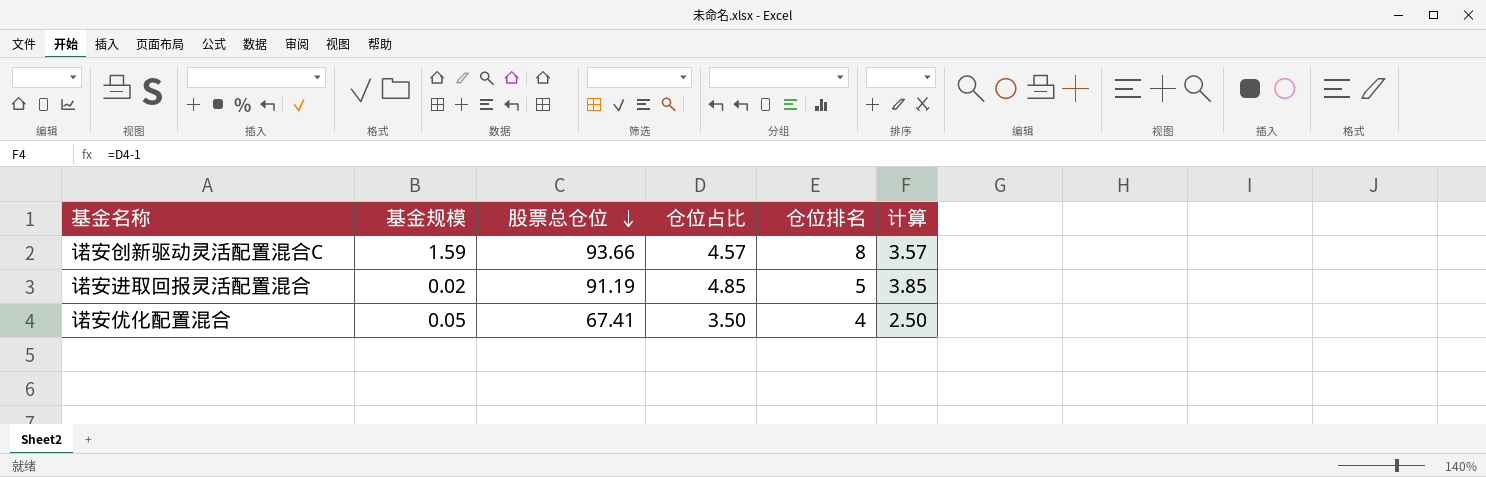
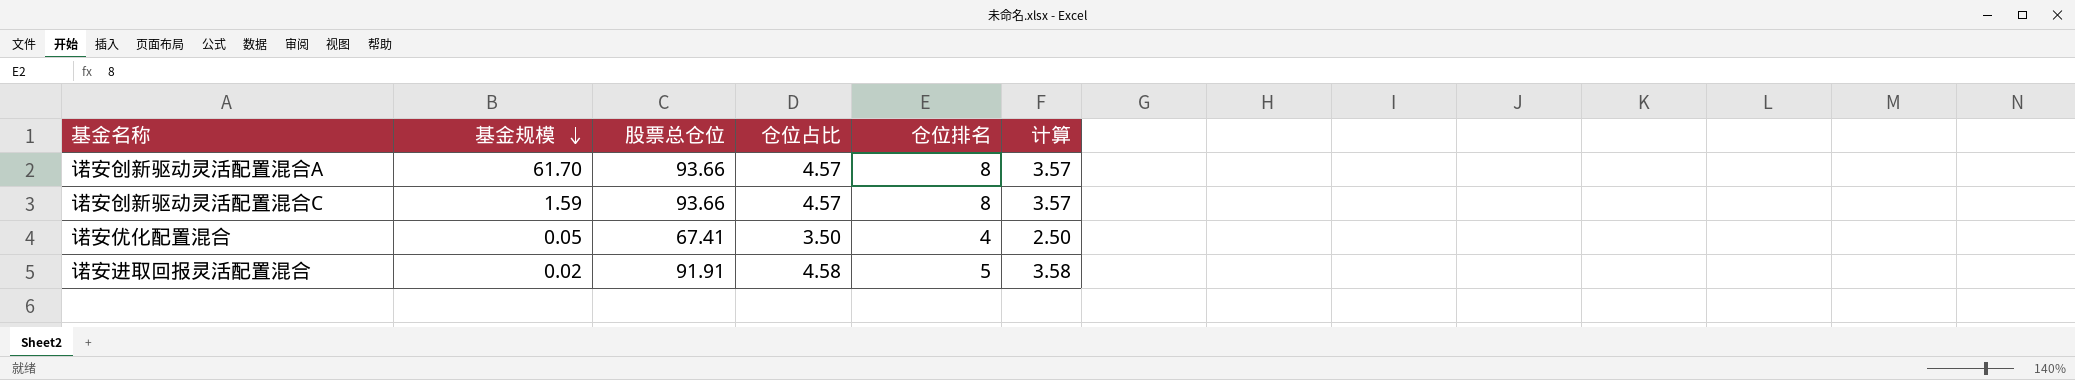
row order: 股票总仓位 descending -> 基金规模 descending
row 诺安创新驱动灵活配置混合A: none -> 61.70 | 93.66 | 4.57 | 8 | 3.57
诺安进取回报灵活配置混合 | 股票总仓位: 91.19 -> 91.91
诺安进取回报灵活配置混合 | 仓位占比: 4.85 -> 4.58
诺安进取回报灵活配置混合 | 计算: 3.85 -> 3.58

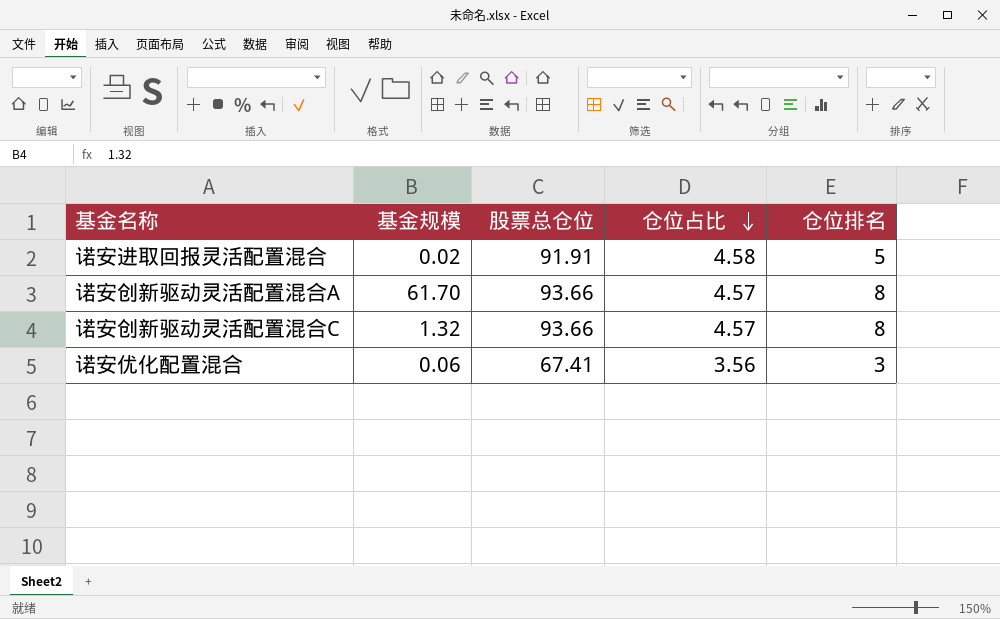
row order: 基金规模 descending -> 仓位占比 descending
column 计算 | formula: [仓位占比] - 1 -> none
诺安创新驱动灵活配置混合C | 基金规模: 1.59 -> 1.32
诺安优化配置混合 | 基金规模: 0.05 -> 0.06
诺安优化配置混合 | 仓位占比: 3.50 -> 3.56
诺安优化配置混合 | 仓位排名: 4 -> 3

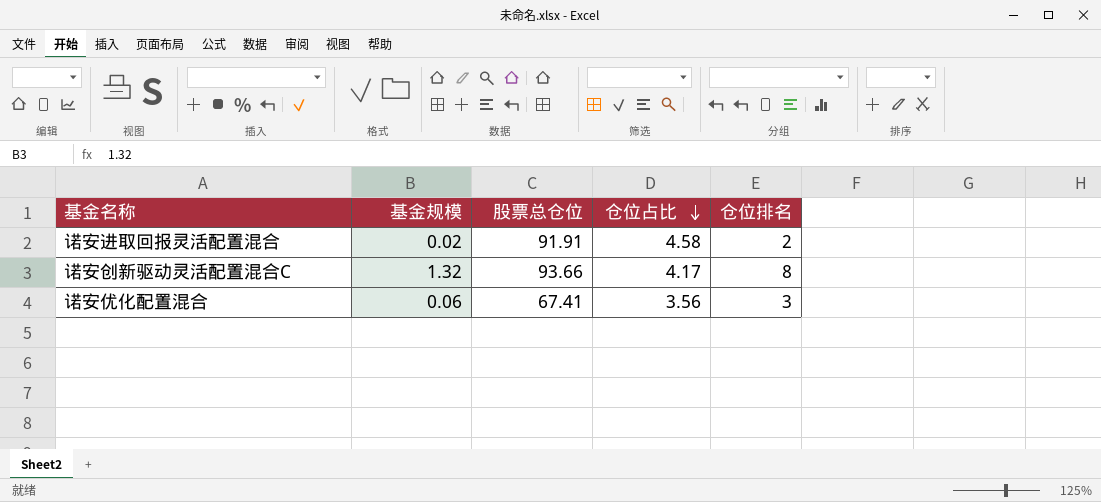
row 诺安创新驱动灵活配置混合A: 61.70 | 93.66 | 4.57 | 8 -> none
诺安进取回报灵活配置混合 | 仓位排名: 5 -> 2
诺安创新驱动灵活配置混合C | 仓位占比: 4.57 -> 4.17

